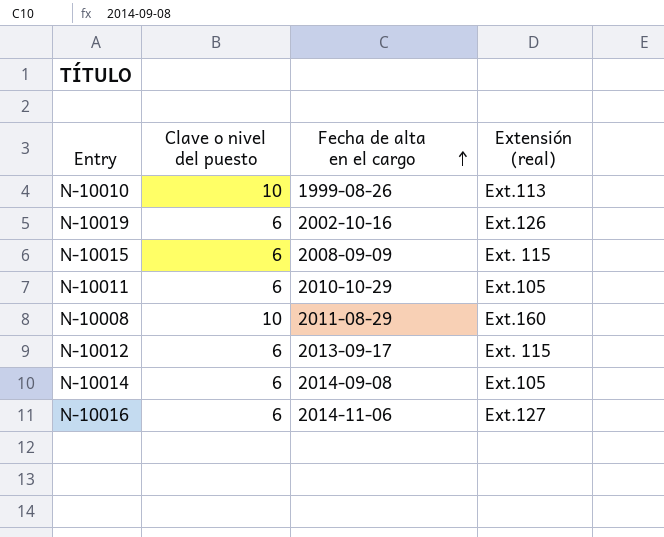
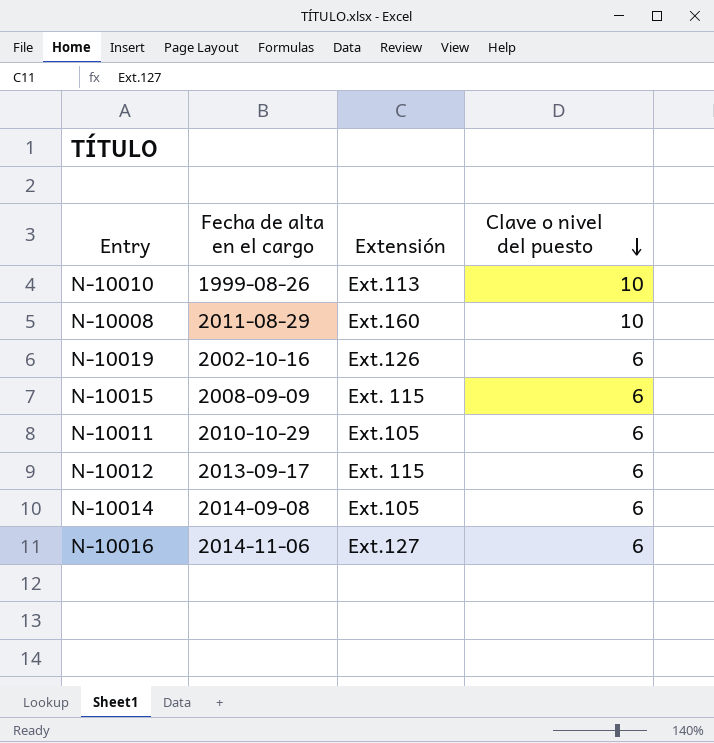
row order: Fecha de alta en el cargo ascending -> Clave o nivel del puesto descending
column name: Extensión (real) -> Extensión
column Clave o nivel del puesto | position: 2 -> 4

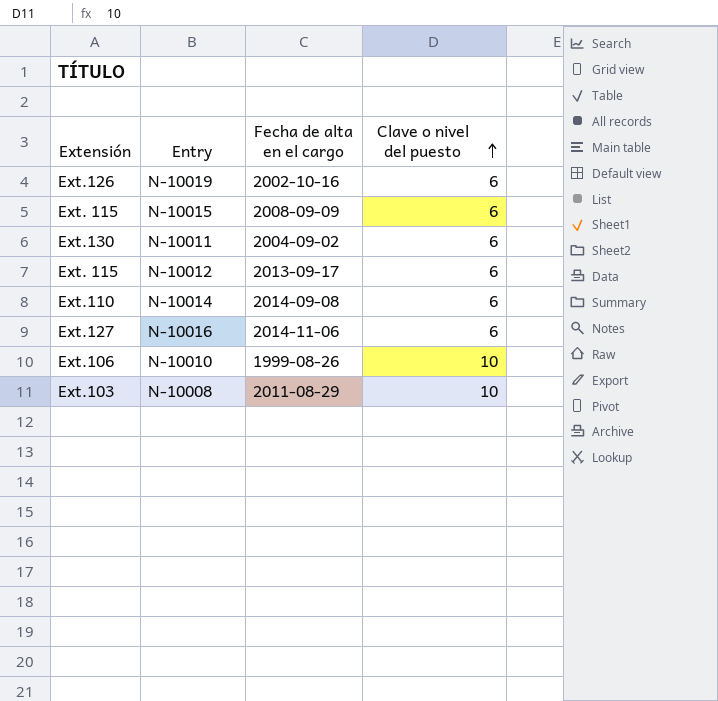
row order: Clave o nivel del puesto descending -> Clave o nivel del puesto ascending
column Extensión | position: 3 -> 1
N-10011 | Extensión: Ext.105 -> Ext.130
N-10011 | Fecha de alta en el cargo: 2010-10-29 -> 2004-09-02
N-10014 | Extensión: Ext.105 -> Ext.110
N-10010 | Extensión: Ext.113 -> Ext.106
N-10008 | Extensión: Ext.160 -> Ext.103

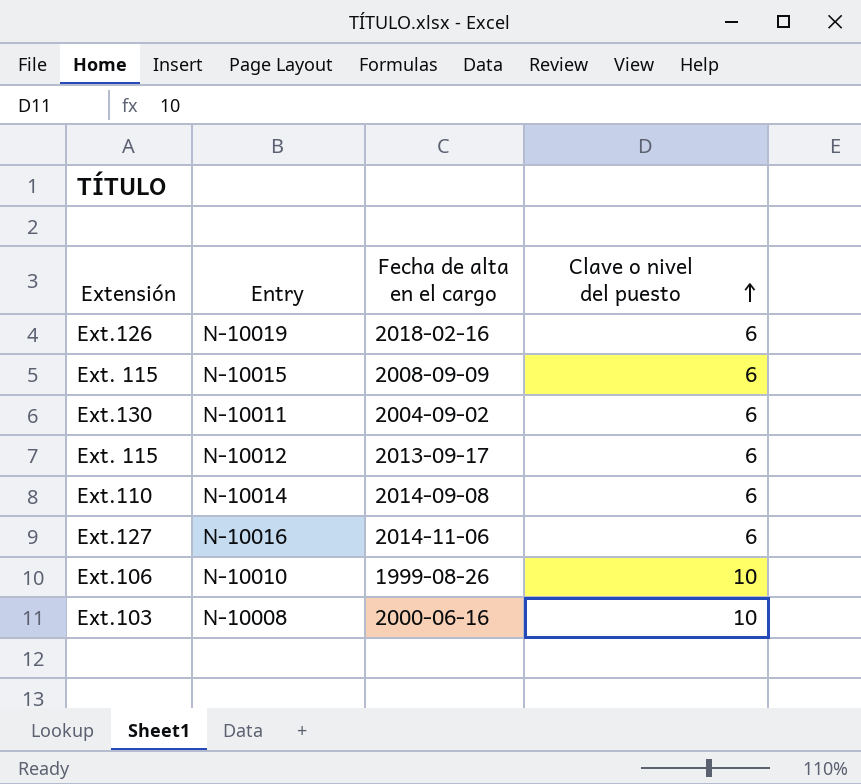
N-10019 | Fecha de alta en el cargo: 2002-10-16 -> 2018-02-16
N-10008 | Fecha de alta en el cargo: 2011-08-29 -> 2000-06-16

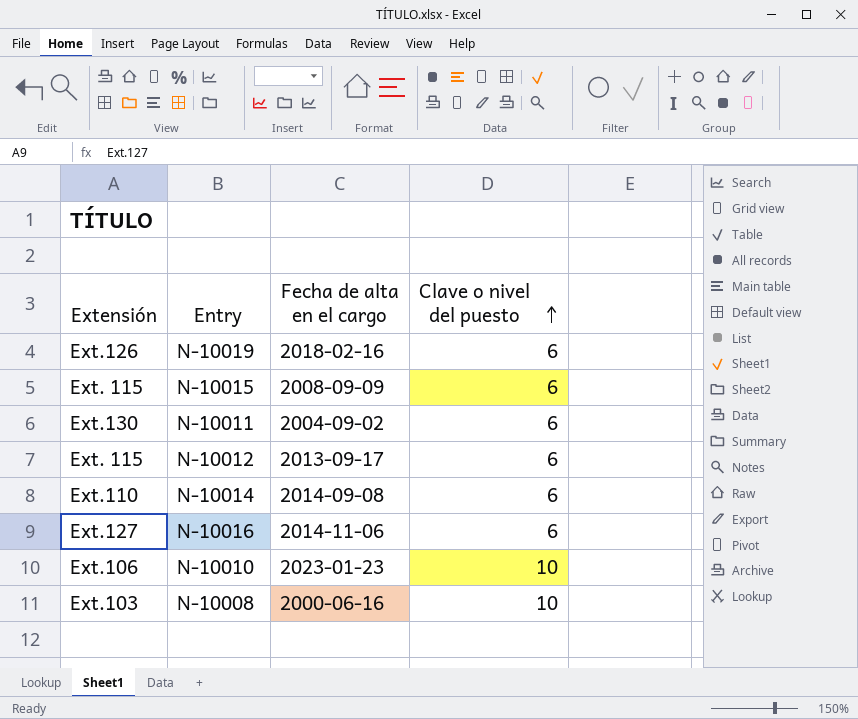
N-10010 | Fecha de alta en el cargo: 1999-08-26 -> 2023-01-23

